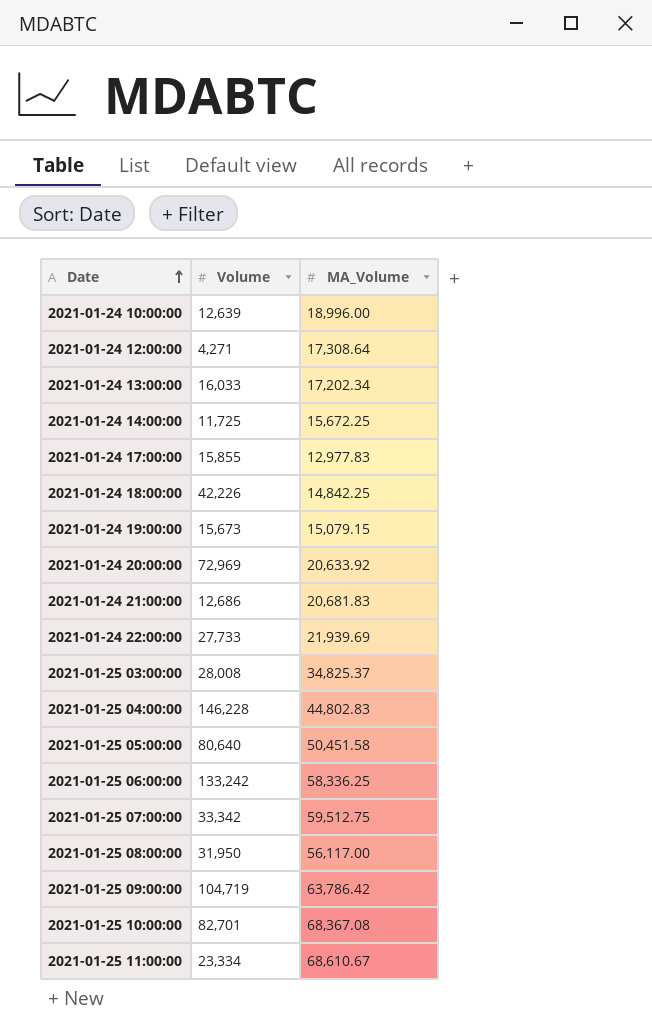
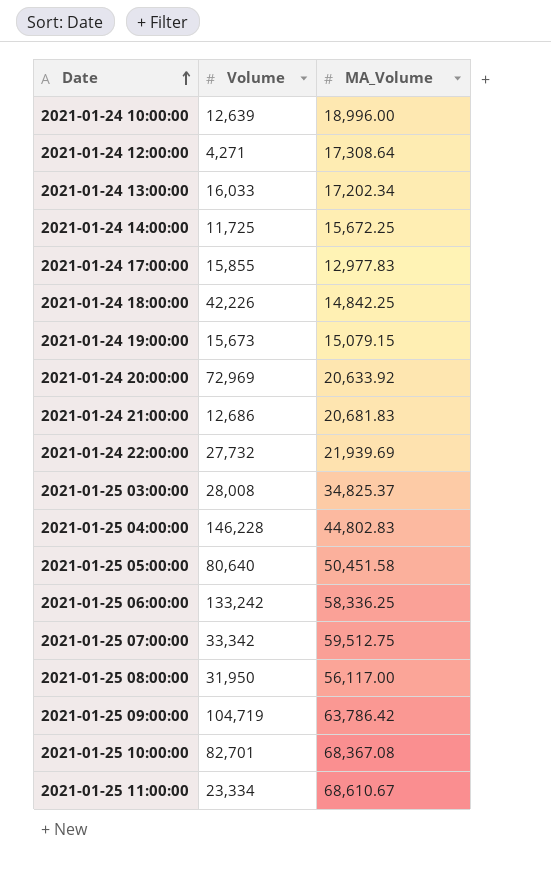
2021-01-24 22:00:00 | Volume: 27,733 -> 27,732

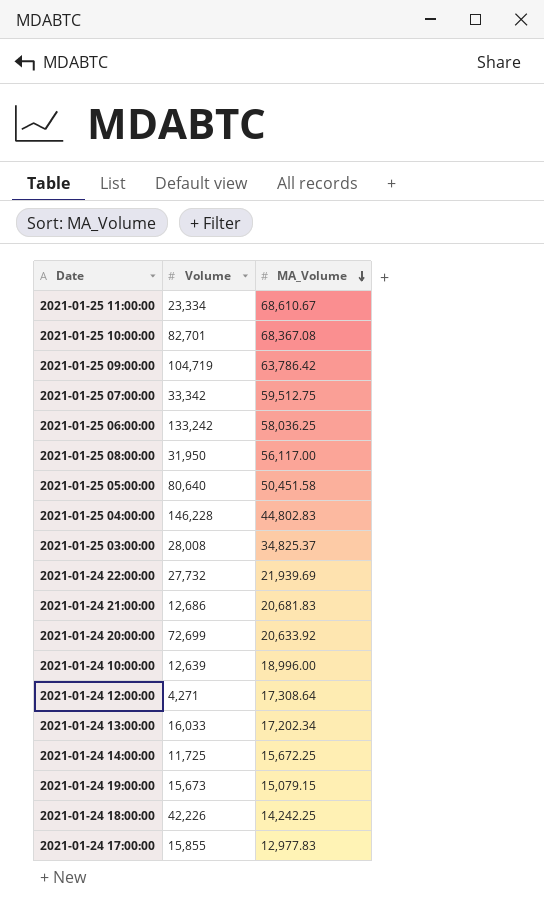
row order: Date ascending -> MA_Volume descending
2021-01-25 06:00:00 | MA_Volume: 58,336.25 -> 58,036.25
2021-01-24 20:00:00 | Volume: 72,969 -> 72,699
2021-01-24 18:00:00 | MA_Volume: 14,842.25 -> 14,242.25

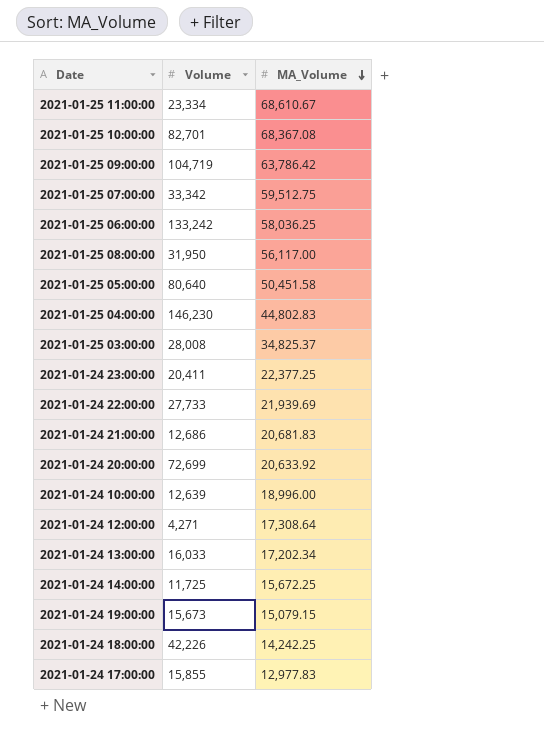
2021-01-25 04:00:00 | Volume: 146,228 -> 146,230
row 2021-01-24 23:00:00: none -> 20,411 | 22,377.25
2021-01-24 22:00:00 | Volume: 27,732 -> 27,733

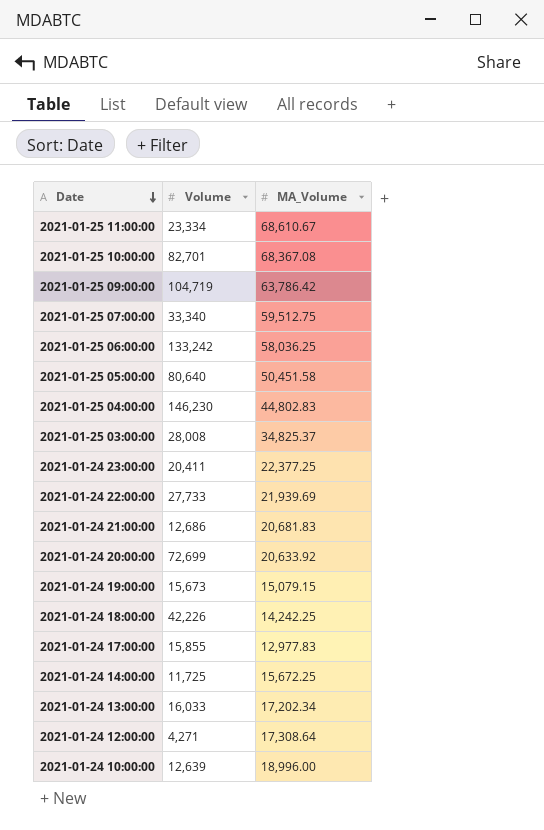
row order: MA_Volume descending -> Date descending
row 2021-01-25 08:00:00: 31,950 | 56,117.00 -> none
2021-01-25 07:00:00 | Volume: 33,342 -> 33,340

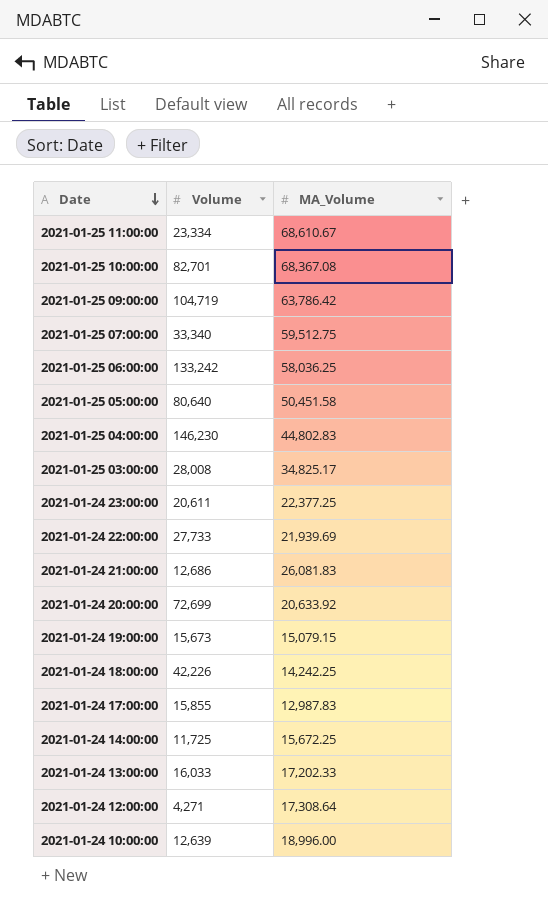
2021-01-25 03:00:00 | MA_Volume: 34,825.37 -> 34,825.17
2021-01-24 23:00:00 | Volume: 20,411 -> 20,611
2021-01-24 21:00:00 | MA_Volume: 20,681.83 -> 26,081.83
2021-01-24 17:00:00 | MA_Volume: 12,977.83 -> 12,987.83
2021-01-24 13:00:00 | MA_Volume: 17,202.34 -> 17,202.33

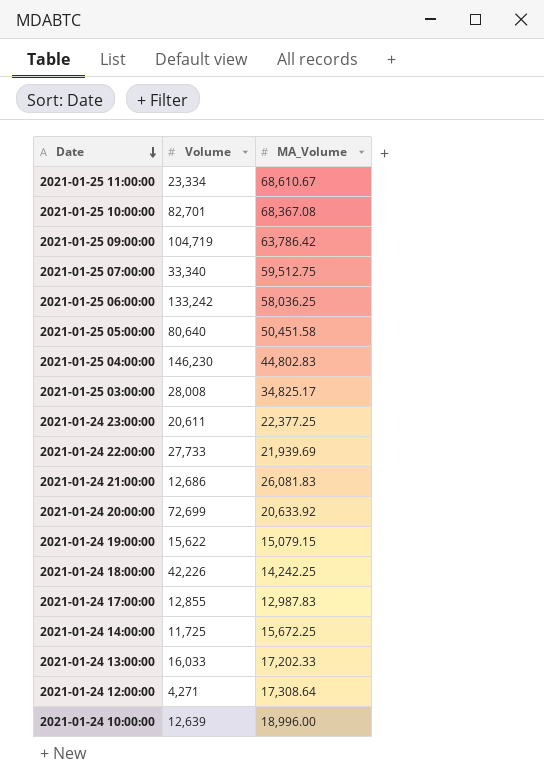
2021-01-24 19:00:00 | Volume: 15,673 -> 15,622
2021-01-24 17:00:00 | Volume: 15,855 -> 12,855

